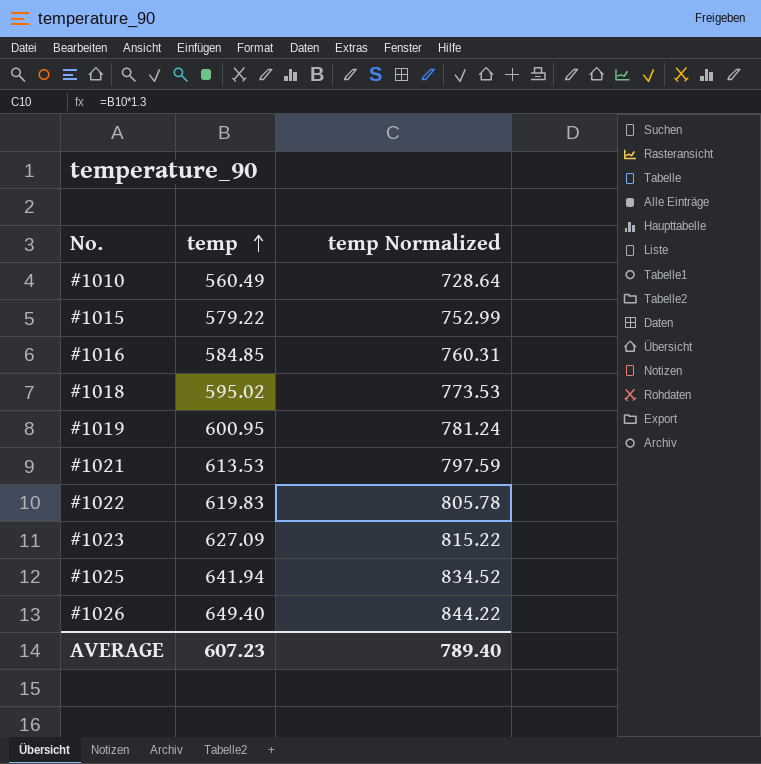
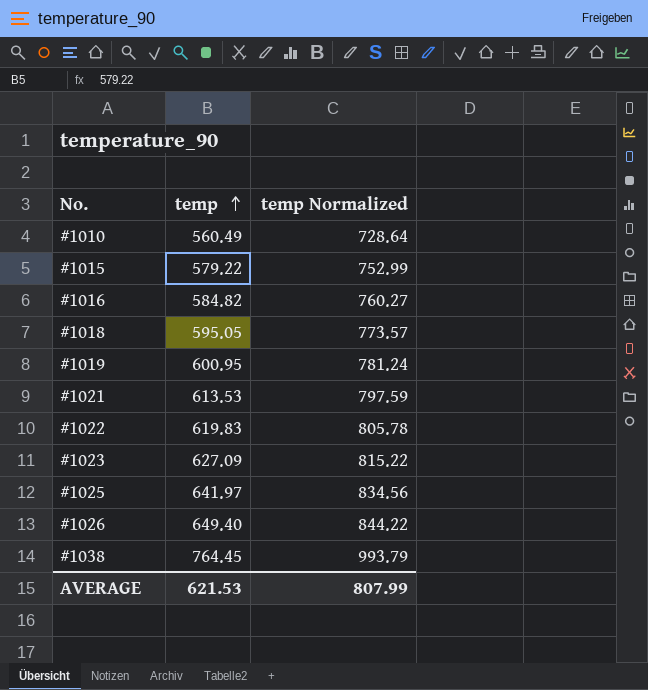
#1016 | temp: 584.85 -> 584.82
#1016 | temp Normalized: 760.31 -> 760.27
#1018 | temp: 595.02 -> 595.05
#1018 | temp Normalized: 773.53 -> 773.57
#1025 | temp: 641.94 -> 641.97
#1025 | temp Normalized: 834.52 -> 834.56
row #1038: none -> 764.45 | 993.79
AVERAGE | temp: 607.23 -> 621.53
AVERAGE | temp Normalized: 789.40 -> 807.99

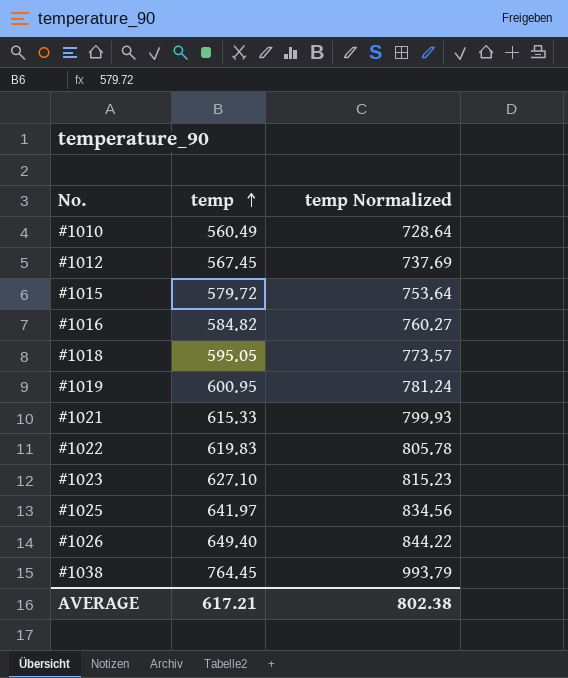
row #1012: none -> 567.45 | 737.69
#1015 | temp: 579.22 -> 579.72
#1015 | temp Normalized: 752.99 -> 753.64
#1021 | temp: 613.53 -> 615.33
#1021 | temp Normalized: 797.59 -> 799.93
#1023 | temp: 627.09 -> 627.10
#1023 | temp Normalized: 815.22 -> 815.23
AVERAGE | temp: 621.53 -> 617.21
AVERAGE | temp Normalized: 807.99 -> 802.38

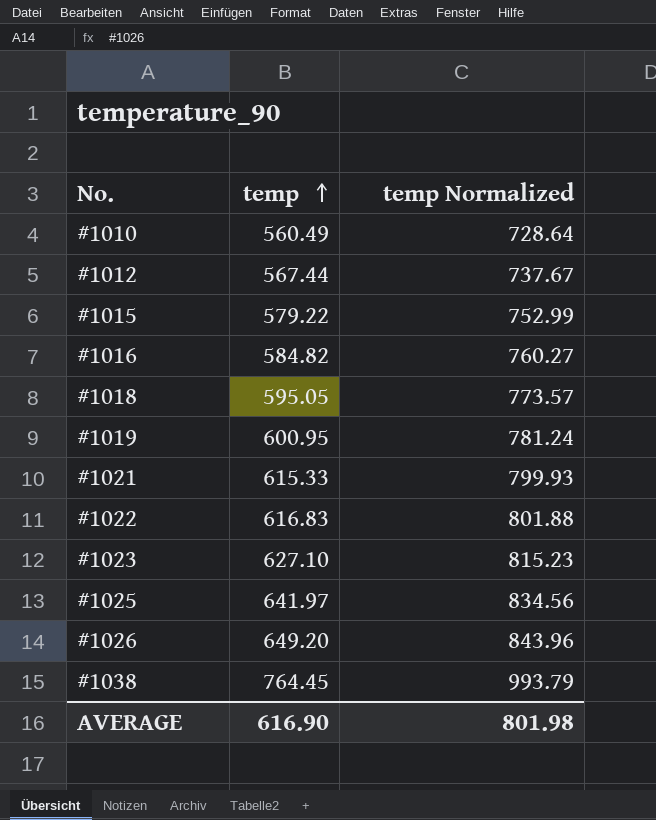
#1012 | temp: 567.45 -> 567.44
#1012 | temp Normalized: 737.69 -> 737.67
#1015 | temp: 579.72 -> 579.22
#1015 | temp Normalized: 753.64 -> 752.99
#1022 | temp: 619.83 -> 616.83
#1022 | temp Normalized: 805.78 -> 801.88
#1026 | temp: 649.40 -> 649.20
#1026 | temp Normalized: 844.22 -> 843.96
AVERAGE | temp: 617.21 -> 616.90
AVERAGE | temp Normalized: 802.38 -> 801.98

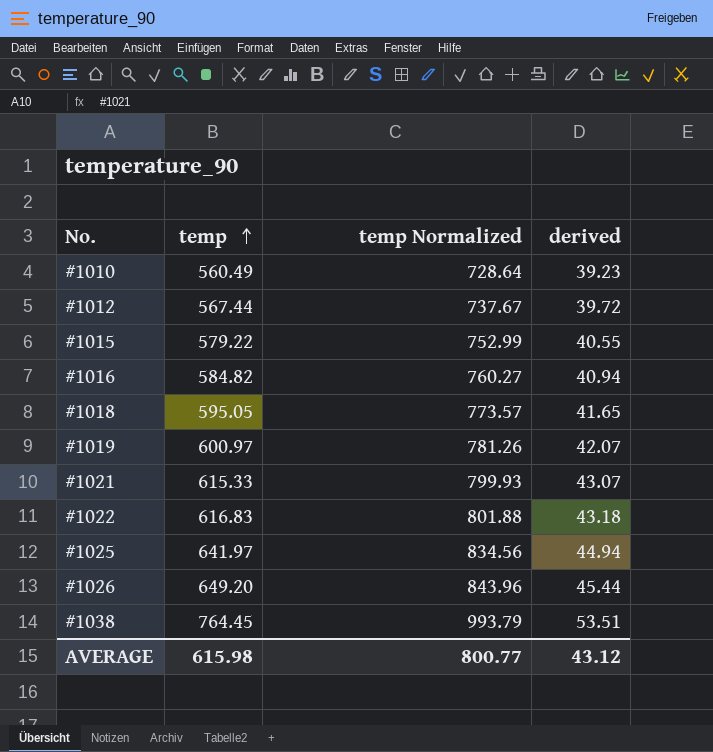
column derived | formula: none -> [temp] * 0.07
row #1023: 627.10 | 815.23 -> none
#1019 | temp: 600.95 -> 600.97
#1019 | temp Normalized: 781.24 -> 781.26
AVERAGE | temp: 616.90 -> 615.98
AVERAGE | temp Normalized: 801.98 -> 800.77

